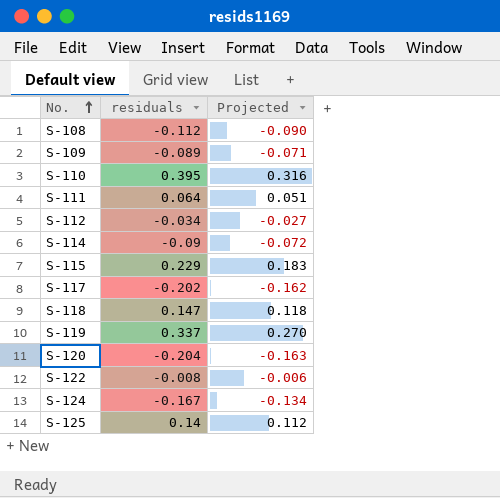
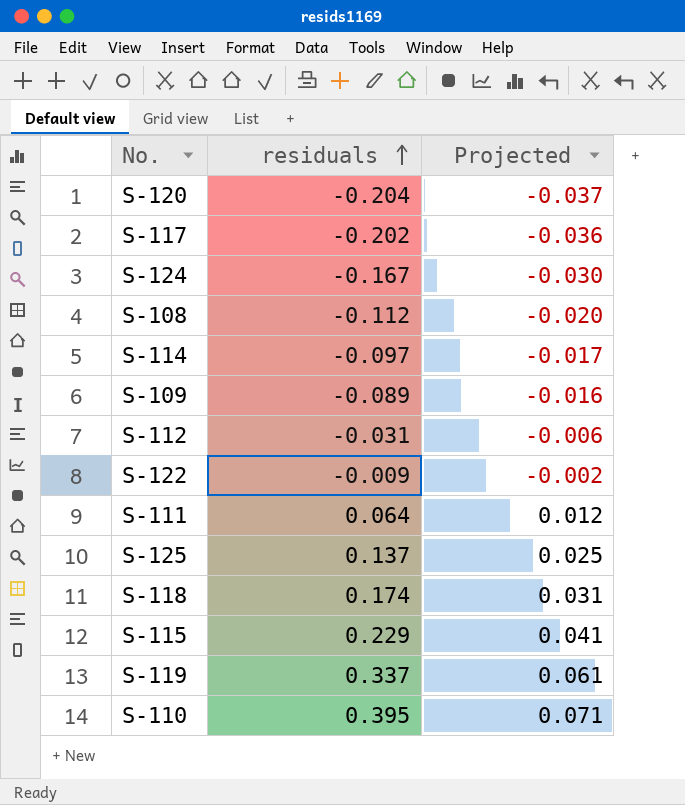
row order: No. ascending -> residuals ascending
column Projected | formula: [residuals] * 0.8 -> [residuals] * 0.18
S-114 | residuals: -0.09 -> -0.097
S-112 | residuals: -0.034 -> -0.031
S-122 | residuals: -0.008 -> -0.009
S-125 | residuals: 0.14 -> 0.137
S-118 | residuals: 0.147 -> 0.174

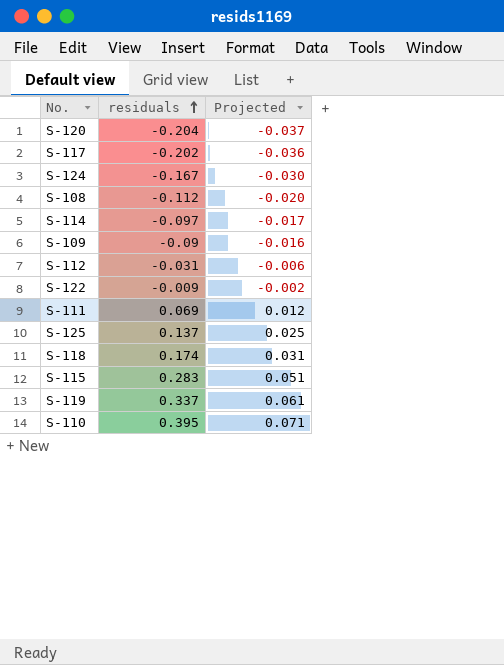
S-109 | residuals: -0.089 -> -0.09
S-111 | residuals: 0.064 -> 0.069
S-115 | residuals: 0.229 -> 0.283
S-115 | Projected: 0.041 -> 0.051

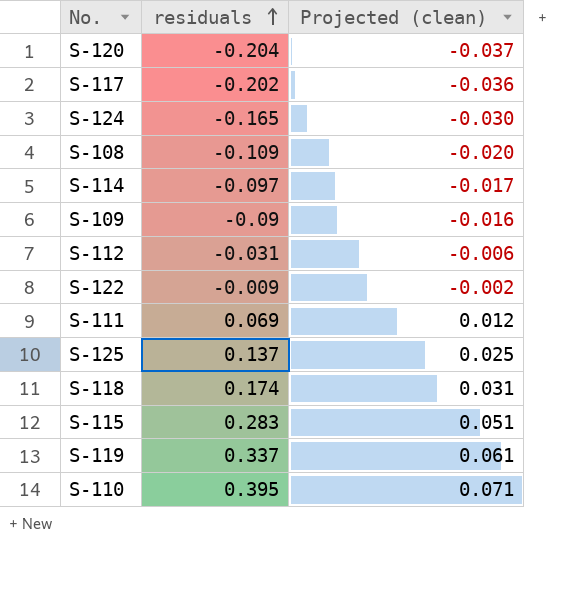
column name: Projected -> Projected (clean)
S-124 | residuals: -0.167 -> -0.165
S-108 | residuals: -0.112 -> -0.109

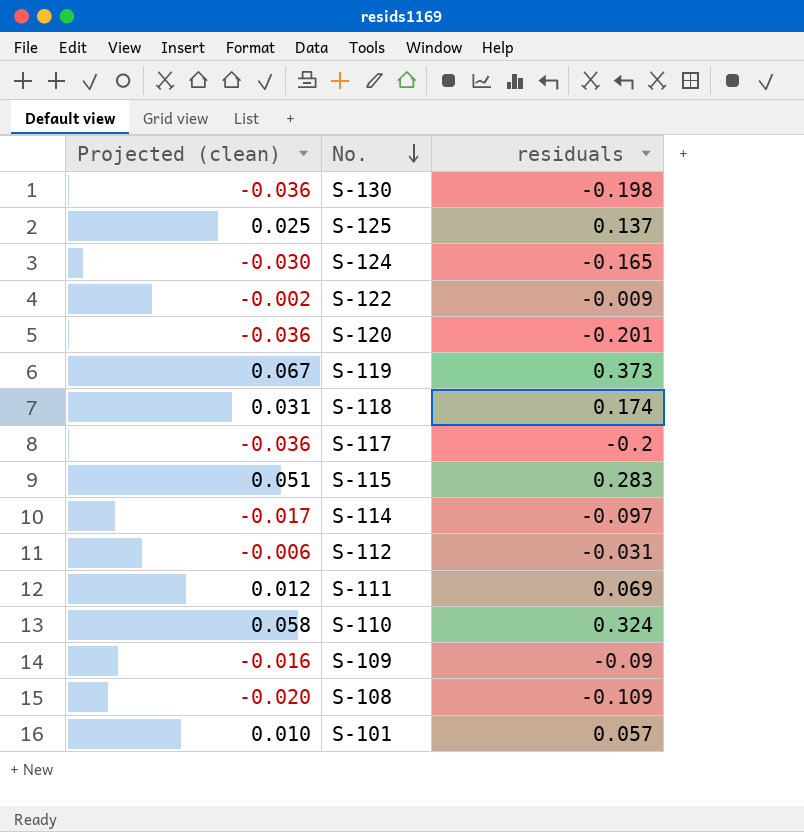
row order: residuals ascending -> No. descending
column Projected (clean) | position: 3 -> 1
row S-130: none -> -0.036 | -0.198
S-120 | Projected (clean): -0.037 -> -0.036
S-120 | residuals: -0.204 -> -0.201
S-119 | Projected (clean): 0.061 -> 0.067
S-119 | residuals: 0.337 -> 0.373
S-117 | residuals: -0.202 -> -0.2
S-110 | Projected (clean): 0.071 -> 0.058
S-110 | residuals: 0.395 -> 0.324
row S-101: none -> 0.010 | 0.057

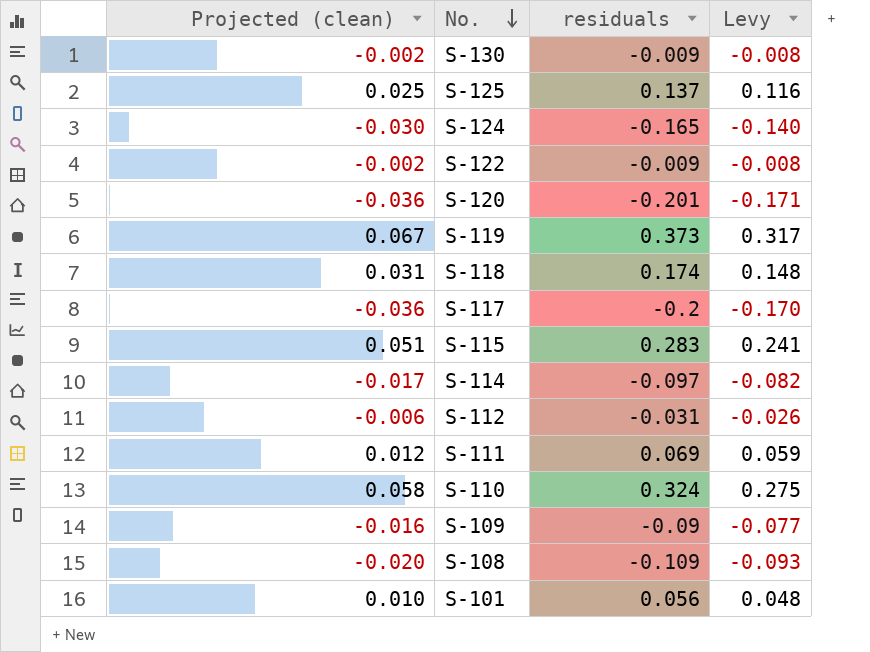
column Levy | formula: none -> [residuals] * 0.85
S-130 | Projected (clean): -0.036 -> -0.002
S-130 | residuals: -0.198 -> -0.009
S-101 | residuals: 0.057 -> 0.056

